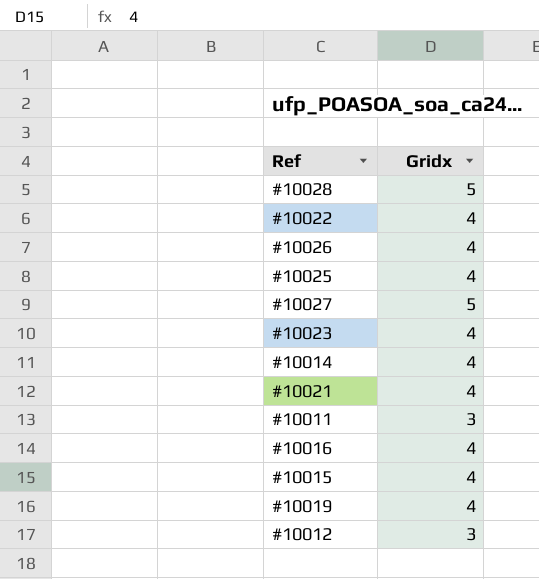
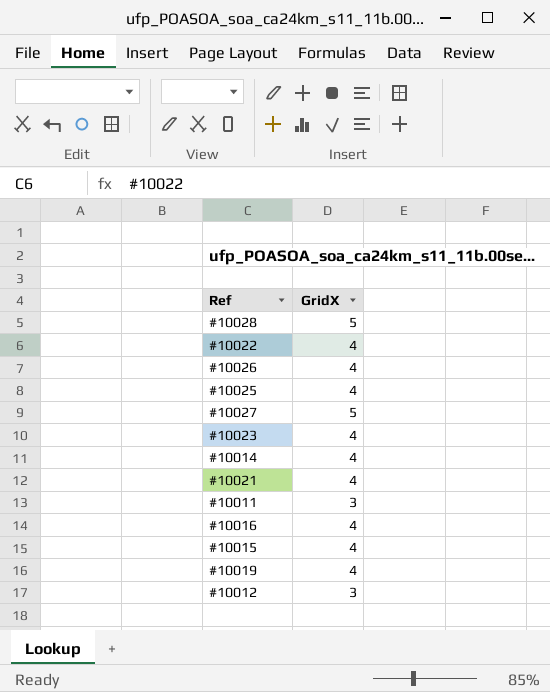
column name: Gridx -> GridX

